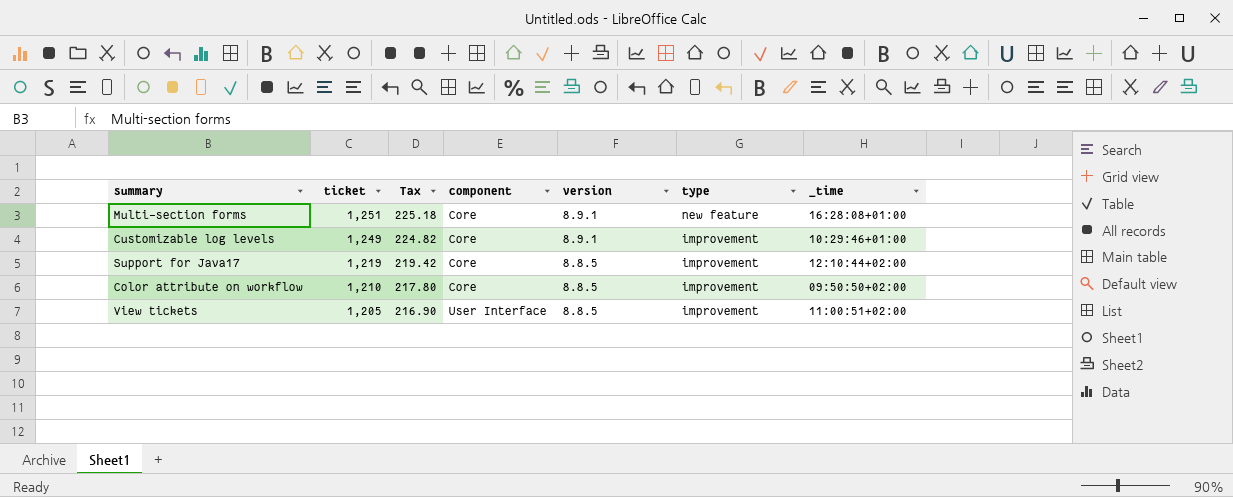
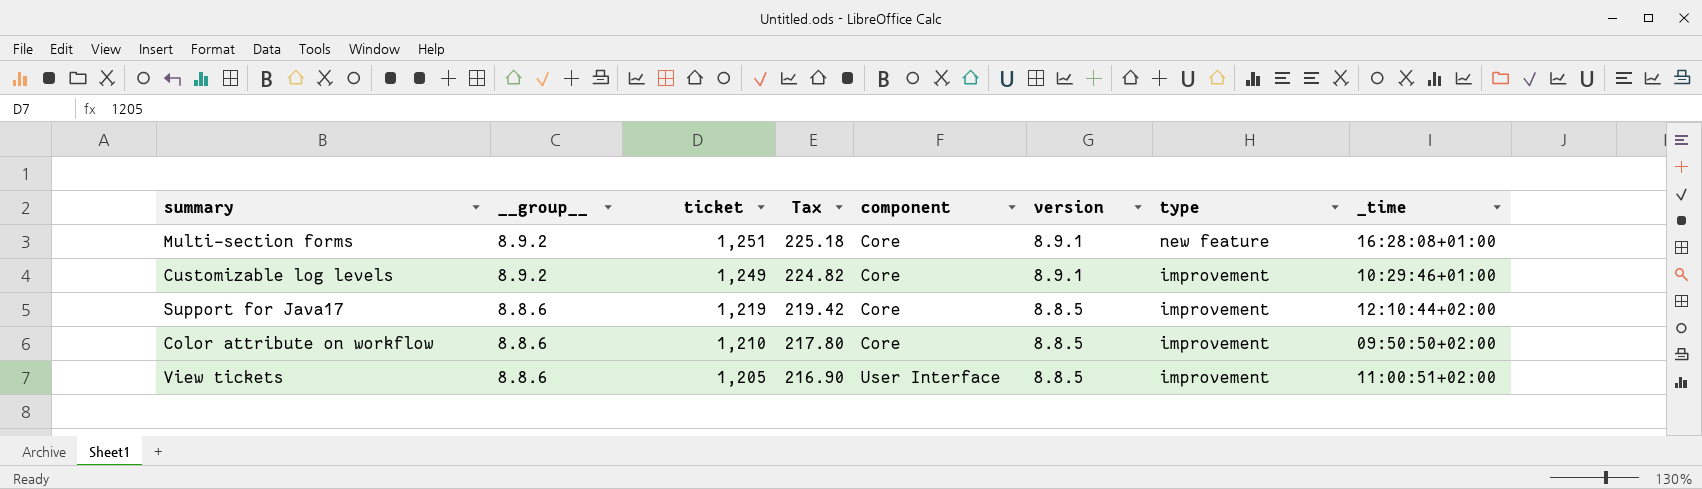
column __group__ | position: none -> 2

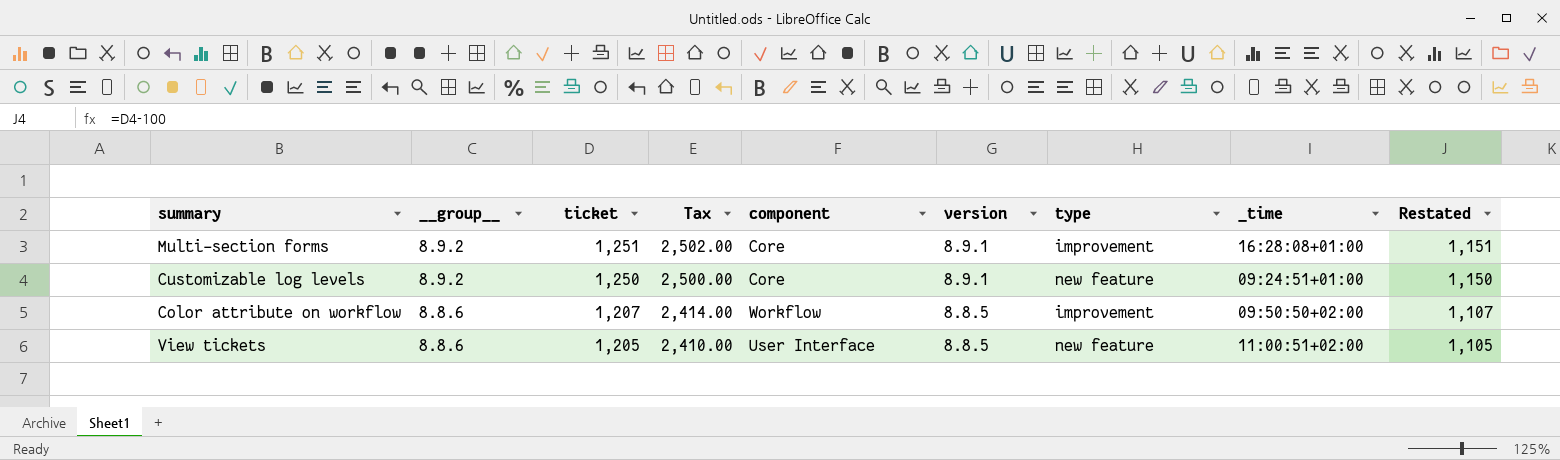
column Tax | formula: [ticket] * 0.18 -> [ticket] * 2
column Restated | formula: none -> [ticket] - 100
row Support for Java17: 8.8.6 | 1,219 | 219.42 | Core | 8.8.5 | improvement | 12:10:44+02:00 -> none
Multi-section forms | type: new feature -> improvement
Customizable log levels | ticket: 1,249 -> 1,250
Customizable log levels | type: improvement -> new feature
Customizable log levels | _time: 10:29:46+01:00 -> 09:24:51+01:00
Color attribute on workflow | ticket: 1,210 -> 1,207
Color attribute on workflow | component: Core -> Workflow
View tickets | type: improvement -> new feature

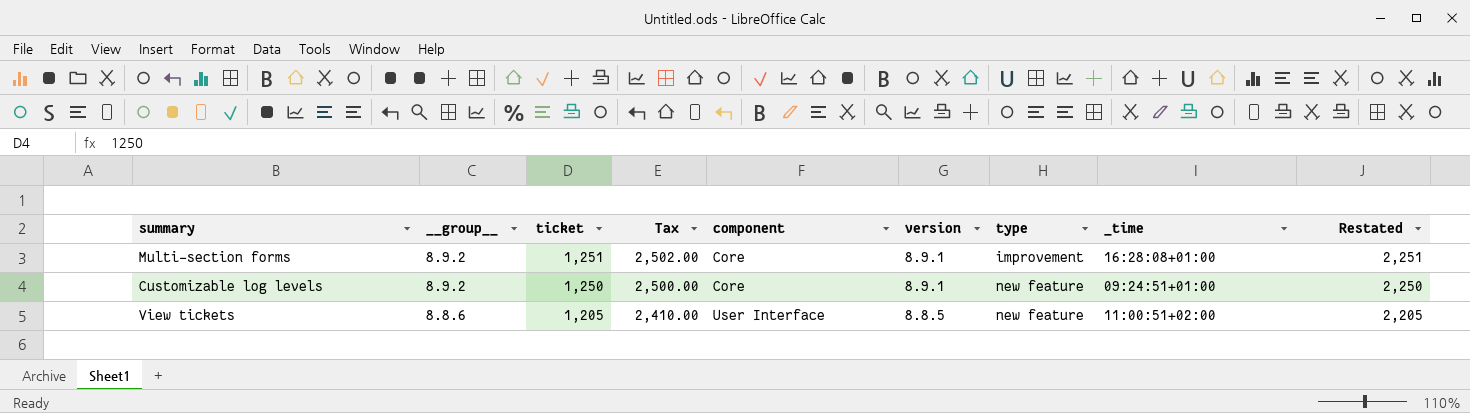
column Restated | formula: [ticket] - 100 -> [ticket] + 1000
row Color attribute on workflow: 8.8.6 | 1,207 | 2,414.00 | Workflow | 8.8.5 | improvement | 09:50:50+02:00 | 1,107 -> none

